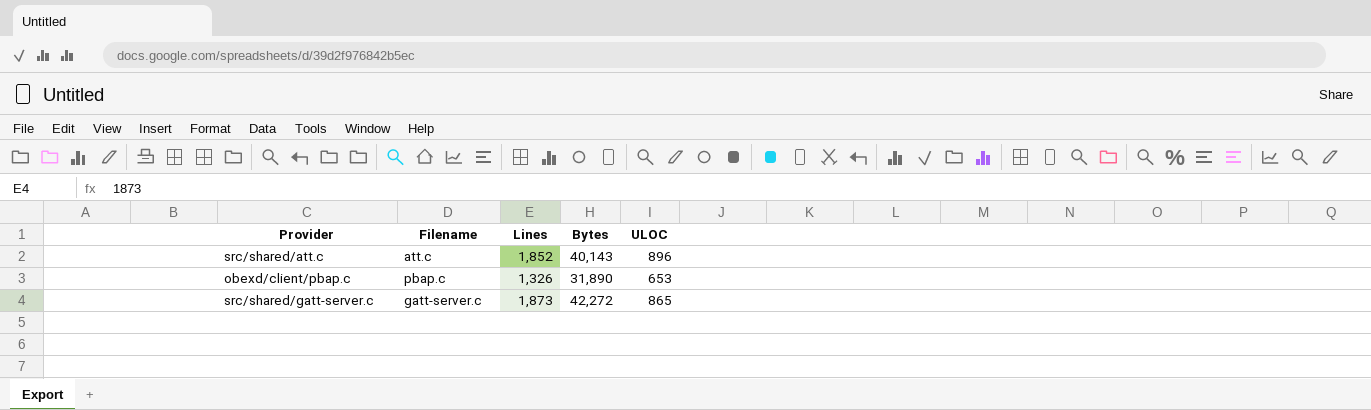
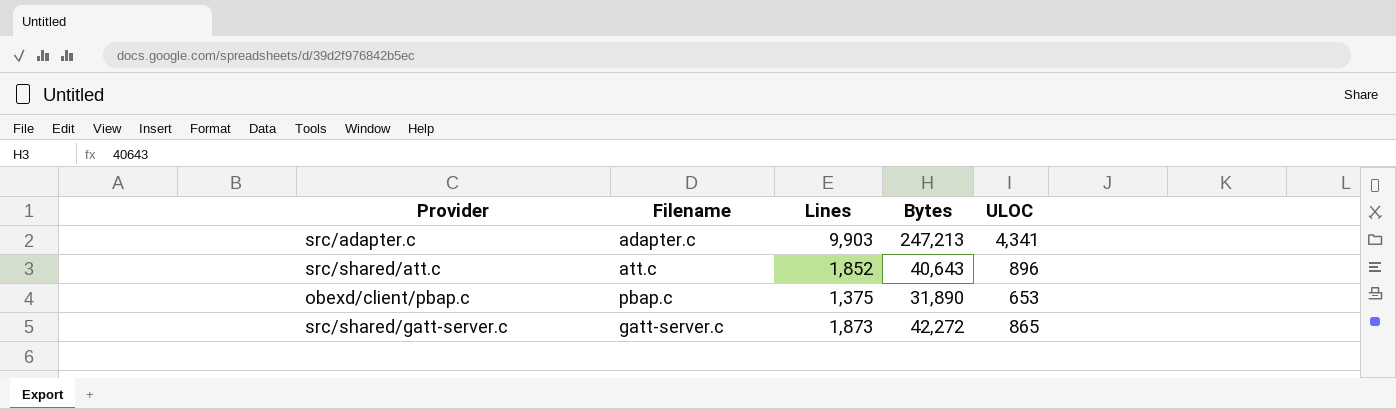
row src/adapter.c: none -> adapter.c | 9,903 | 247,213 | 4,341
src/shared/att.c | Bytes: 40,143 -> 40,643
obexd/client/pbap.c | Lines: 1,326 -> 1,375

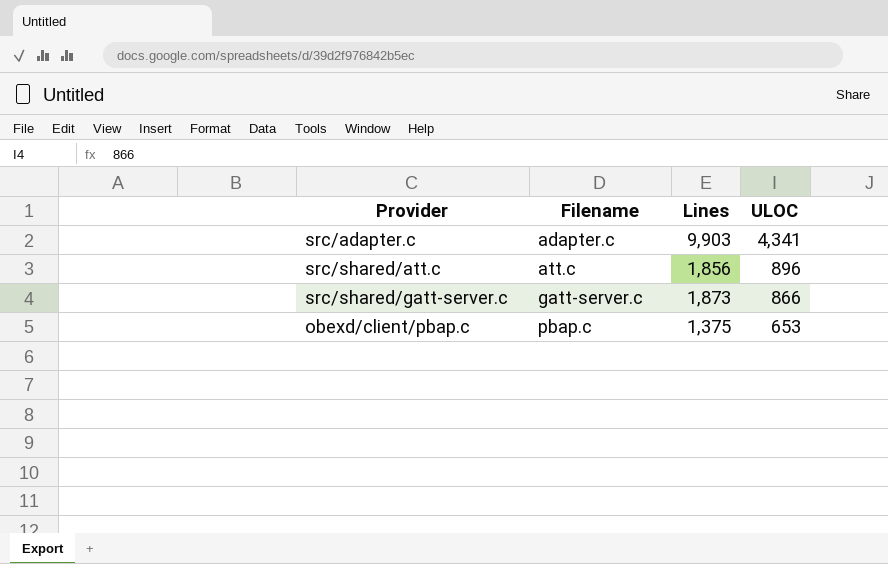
row order: none -> Filename ascending
column Bytes | position: 4 -> none
src/shared/att.c | Lines: 1,852 -> 1,856
src/shared/gatt-server.c | ULOC: 865 -> 866

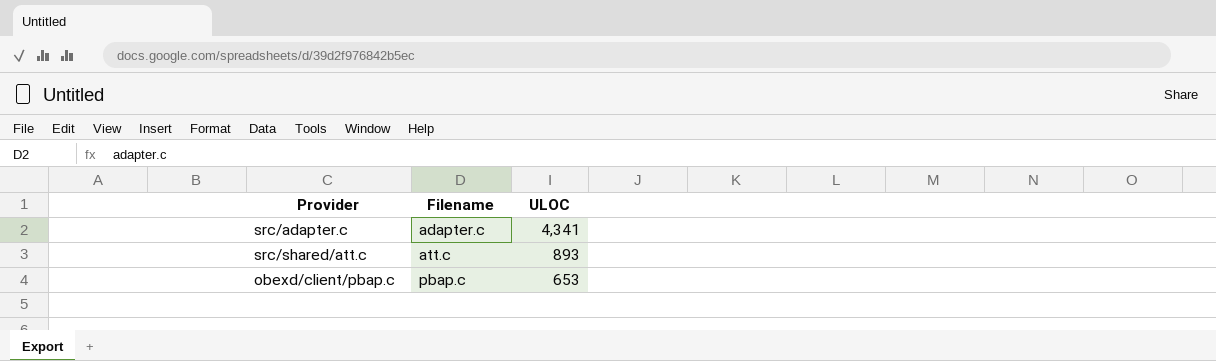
column Lines | position: 3 -> none
row src/shared/gatt-server.c: gatt-server.c | 1,873 | 866 -> none
src/shared/att.c | ULOC: 896 -> 893

